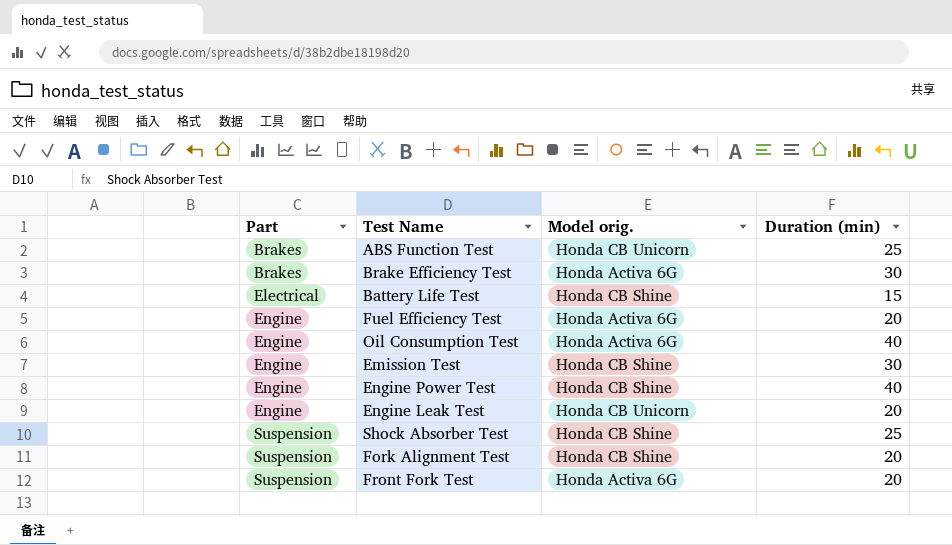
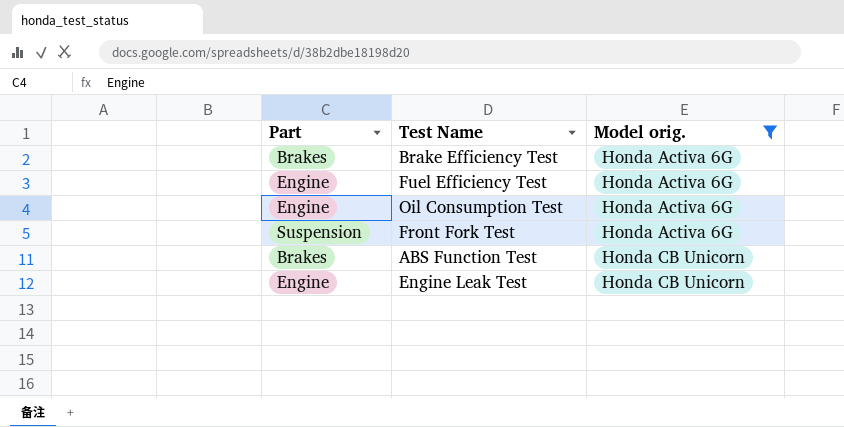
filter: none -> Model orig. != Honda CB Shine
row order: Part ascending -> Model orig. ascending
column Duration (min) | position: 4 -> none

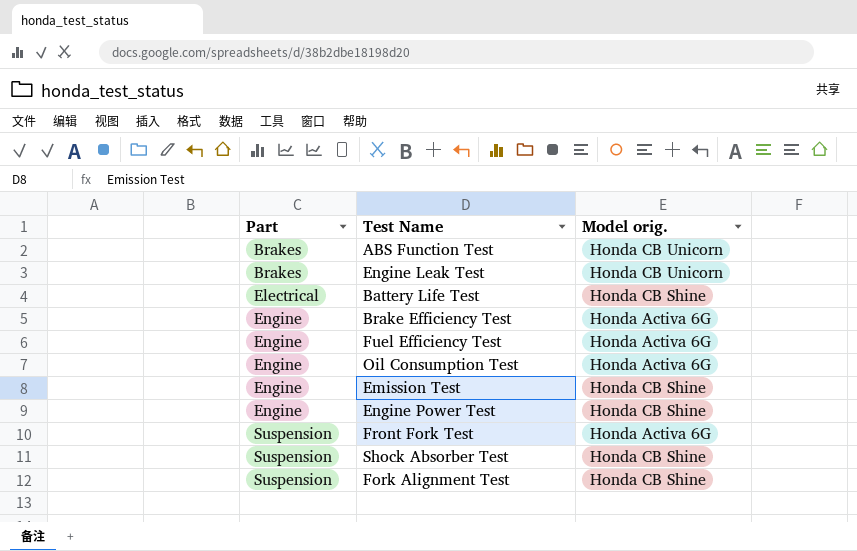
filter: Model orig. != Honda CB Shine -> none
row order: Model orig. ascending -> Part ascending
Engine Leak Test | Part: Engine -> Brakes
Brake Efficiency Test | Part: Brakes -> Engine

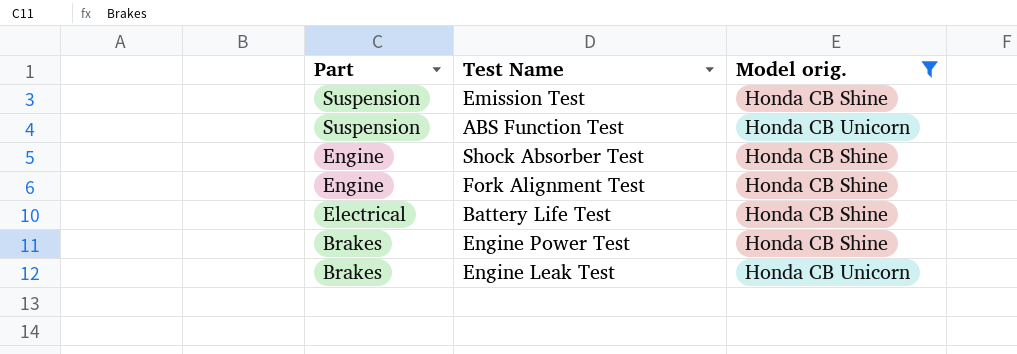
filter: none -> Model orig. != Honda Activa 6G
row order: Part ascending -> Part descending
Emission Test | Part: Engine -> Suspension
ABS Function Test | Part: Brakes -> Suspension
Shock Absorber Test | Part: Suspension -> Engine
Fork Alignment Test | Part: Suspension -> Engine
Engine Power Test | Part: Engine -> Brakes

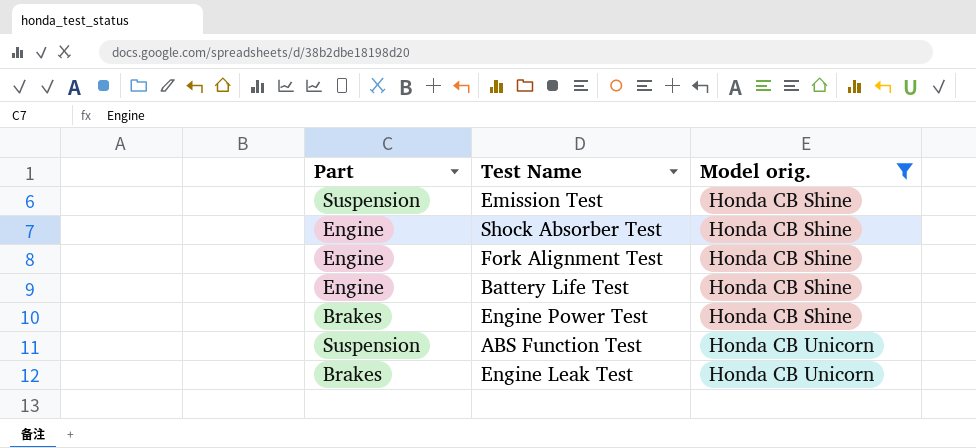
row order: Part descending -> Model orig. ascending
Battery Life Test | Part: Electrical -> Engine

